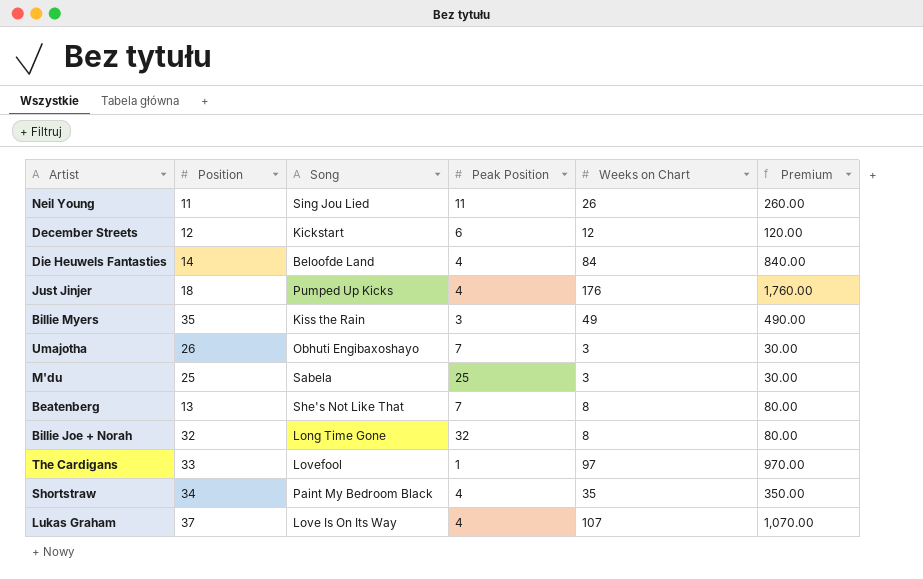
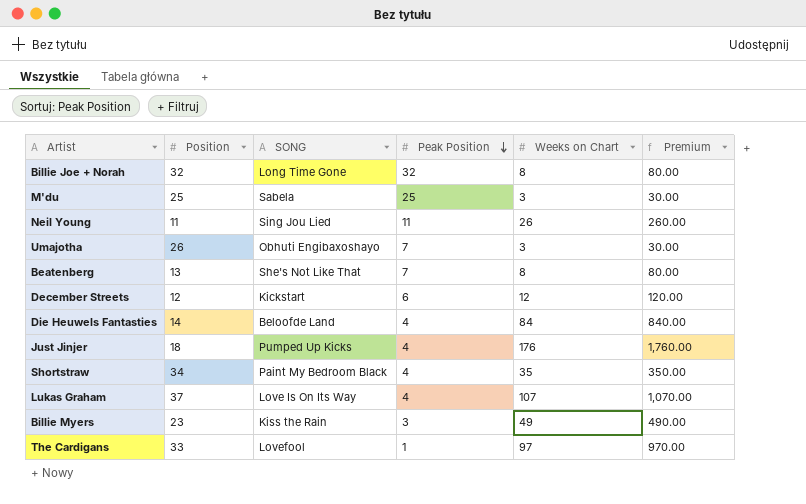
row order: none -> Peak Position descending
column name: Song -> SONG
Billie Myers | Position: 35 -> 23

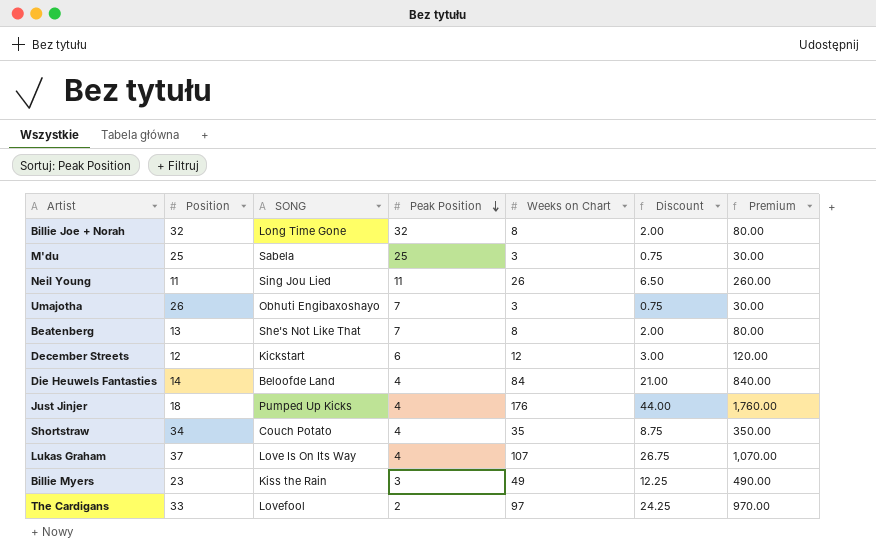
column Discount | formula: none -> [Weeks on Chart] * 0.25
Shortstraw | SONG: Paint My Bedroom Black -> Couch Potato
The Cardigans | Peak Position: 1 -> 2

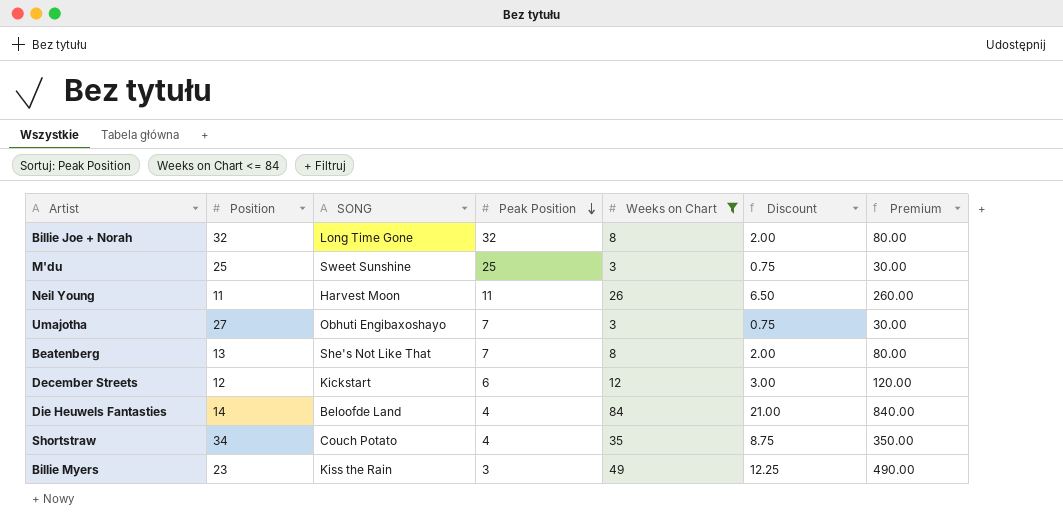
filter: none -> Weeks on Chart <= 84
M'du | SONG: Sabela -> Sweet Sunshine
Neil Young | SONG: Sing Jou Lied -> Harvest Moon
Umajotha | Position: 26 -> 27

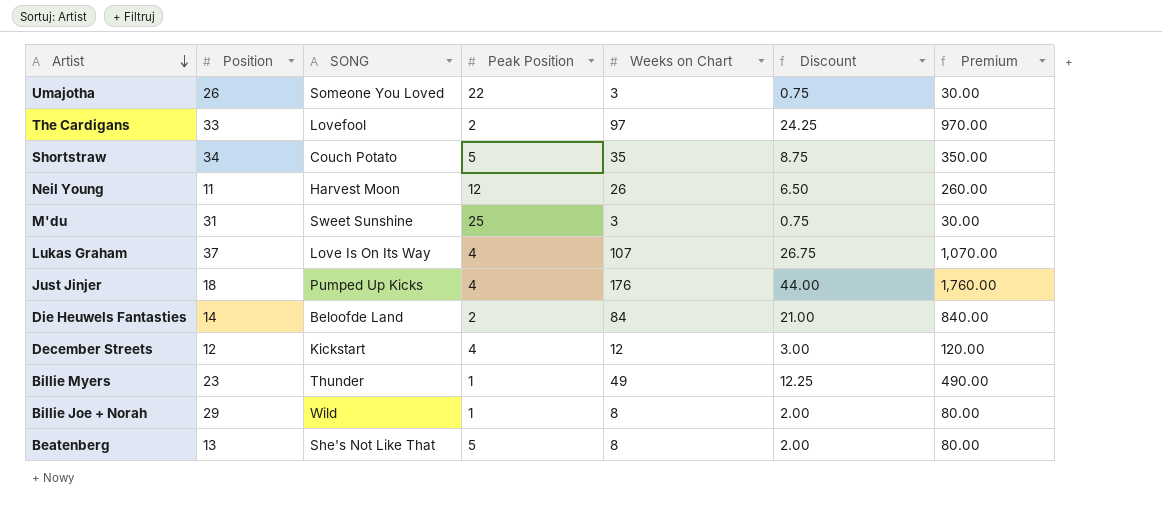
filter: Weeks on Chart <= 84 -> none
row order: Peak Position descending -> Artist descending
Umajotha | Position: 27 -> 26
Umajotha | SONG: Obhuti Engibaxoshayo -> Someone You Loved
Umajotha | Peak Position: 7 -> 22
Shortstraw | Peak Position: 4 -> 5
Neil Young | Peak Position: 11 -> 12
M'du | Position: 25 -> 31
Die Heuwels Fantasties | Peak Position: 4 -> 2
December Streets | Peak Position: 6 -> 4
Billie Myers | SONG: Kiss the Rain -> Thunder
Billie Myers | Peak Position: 3 -> 1
Billie Joe + Norah | Position: 32 -> 29
Billie Joe + Norah | SONG: Long Time Gone -> Wild
Billie Joe + Norah | Peak Position: 32 -> 1
Beatenberg | Peak Position: 7 -> 5

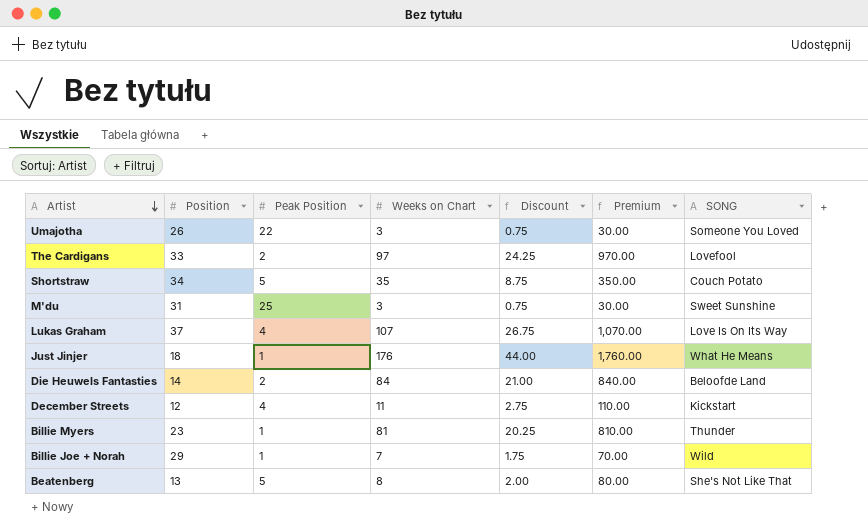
column SONG | position: 3 -> 7
row Neil Young: 11 | Harvest Moon | 12 | 26 | 6.50 | 260.00 -> none
Just Jinjer | Peak Position: 4 -> 1
Just Jinjer | SONG: Pumped Up Kicks -> What He Means
December Streets | Weeks on Chart: 12 -> 11
December Streets | Discount: 3.00 -> 2.75
December Streets | Premium: 120.00 -> 110.00
Billie Myers | Weeks on Chart: 49 -> 81
Billie Myers | Discount: 12.25 -> 20.25
Billie Myers | Premium: 490.00 -> 810.00
Billie Joe + Norah | Weeks on Chart: 8 -> 7
Billie Joe + Norah | Discount: 2.00 -> 1.75
Billie Joe + Norah | Premium: 80.00 -> 70.00

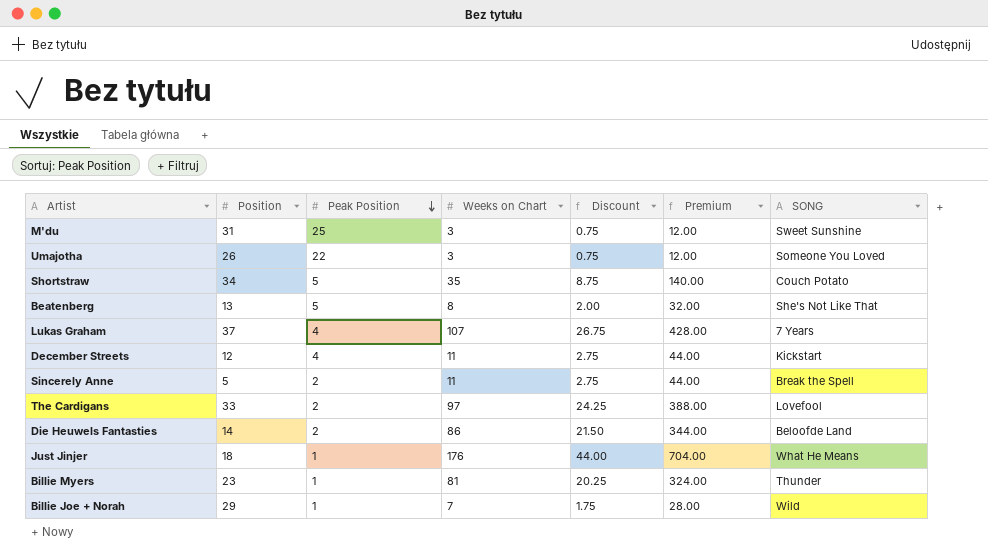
row order: Artist descending -> Peak Position descending
column Premium | formula: [Weeks on Chart] * 10 -> [Weeks on Chart] * 4
Lukas Graham | SONG: Love Is On Its Way -> 7 Years
row Sincerely Anne: none -> 5 | 2 | 11 | 2.75 | 44.00 | Break the Spell
Die Heuwels Fantasties | Weeks on Chart: 84 -> 86
Die Heuwels Fantasties | Discount: 21.00 -> 21.50

